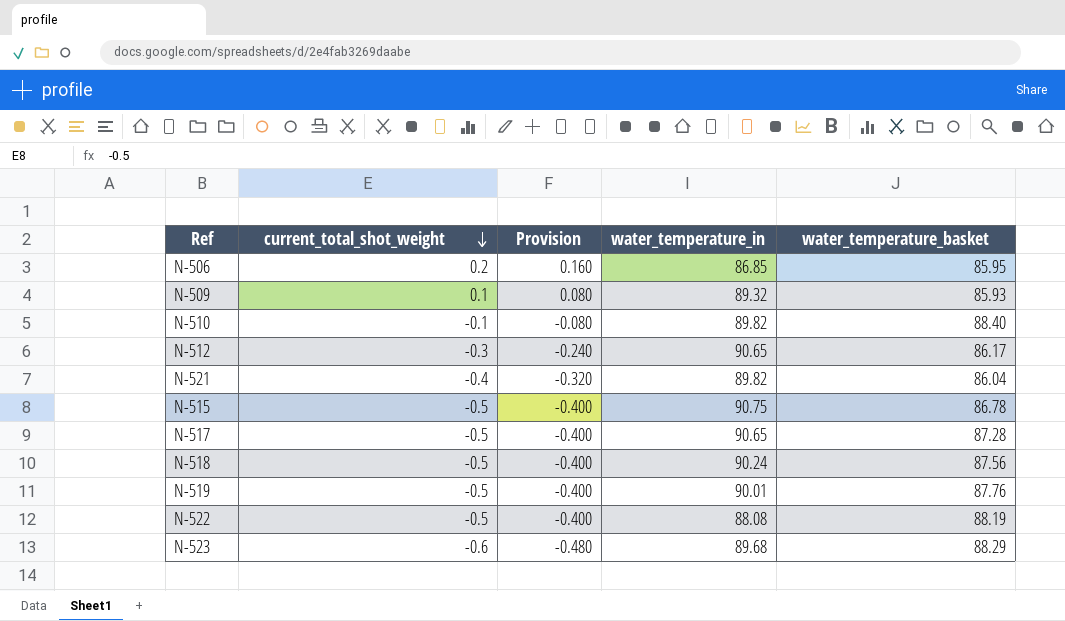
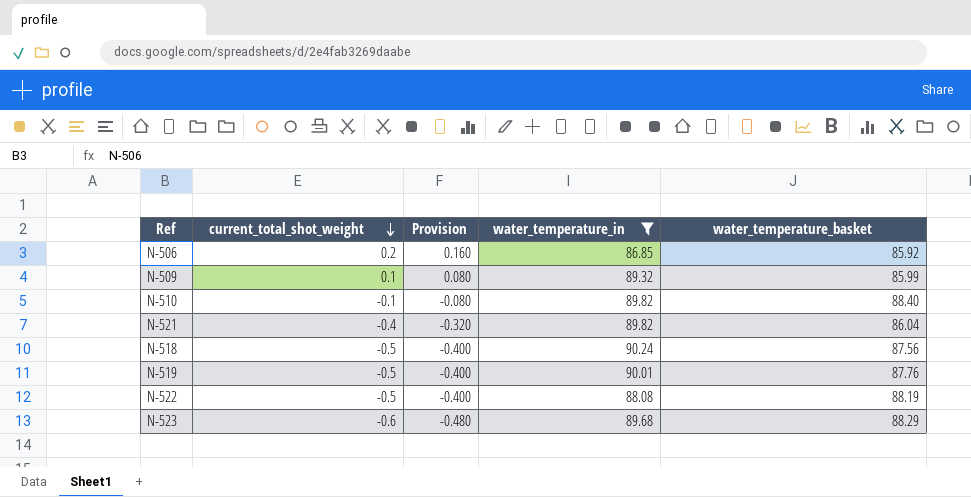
filter: none -> water_temperature_in <= 90.24
N-506 | water_temperature_basket: 85.95 -> 85.92
N-509 | water_temperature_basket: 85.93 -> 85.99

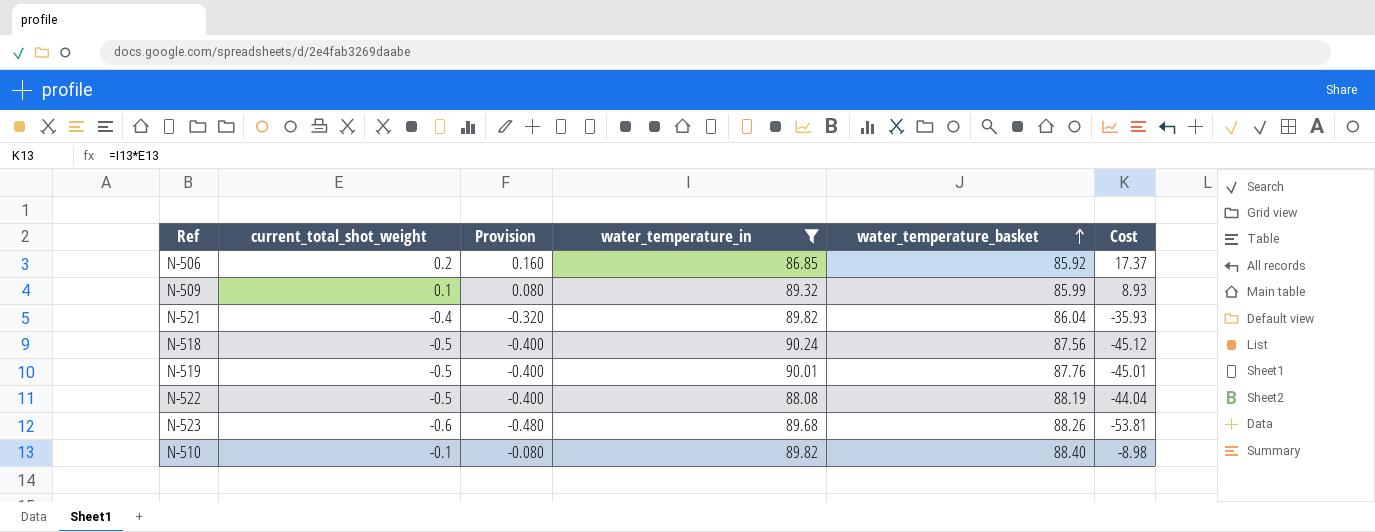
row order: current_total_shot_weight descending -> water_temperature_basket ascending
column Cost | formula: none -> [current_total_shot_weight] * [water_temperature_in]
N-523 | water_temperature_basket: 88.29 -> 88.26

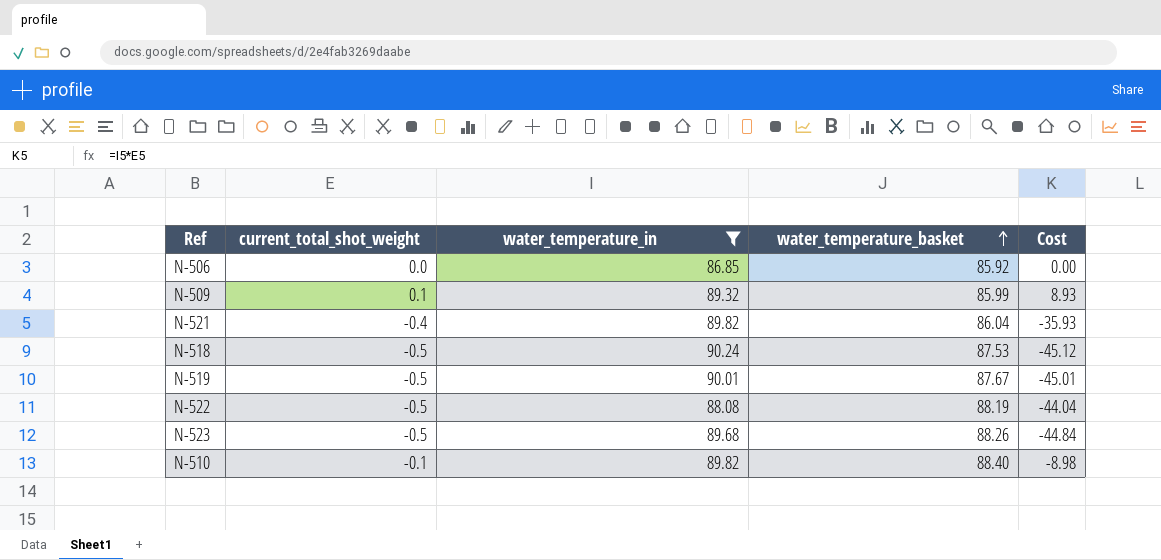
column Provision | formula: [current_total_shot_weight] * 0.8 -> none
N-506 | current_total_shot_weight: 0.2 -> 0.0
N-506 | Cost: 17.37 -> 0.00
N-518 | water_temperature_basket: 87.56 -> 87.53
N-519 | water_temperature_basket: 87.76 -> 87.67
N-523 | current_total_shot_weight: -0.6 -> -0.5
N-523 | Cost: -53.81 -> -44.84

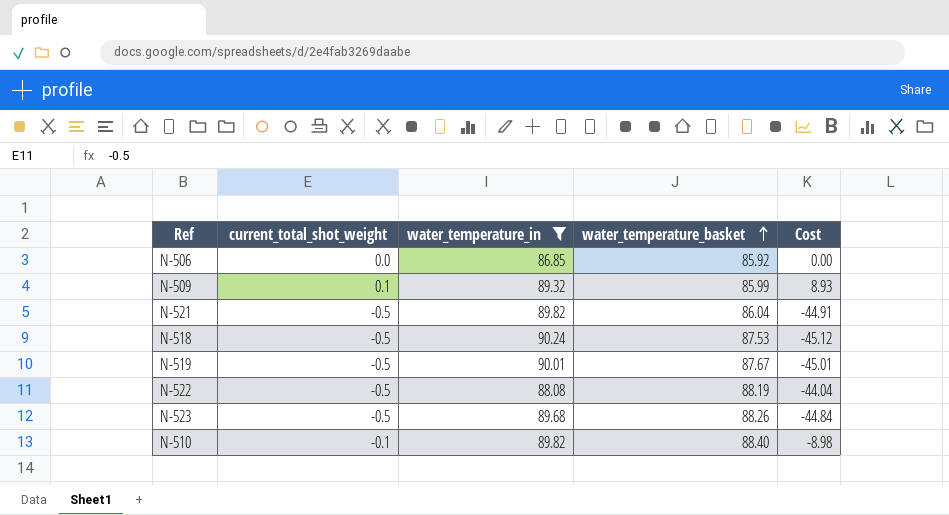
N-521 | current_total_shot_weight: -0.4 -> -0.5
N-521 | Cost: -35.93 -> -44.91

